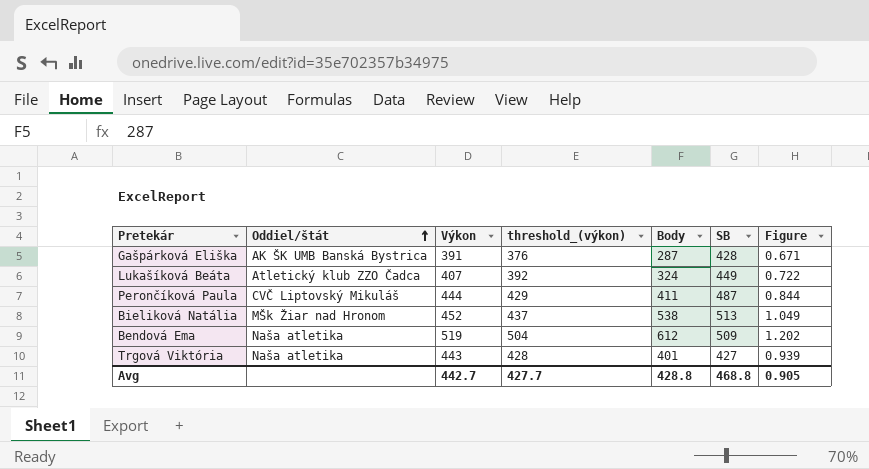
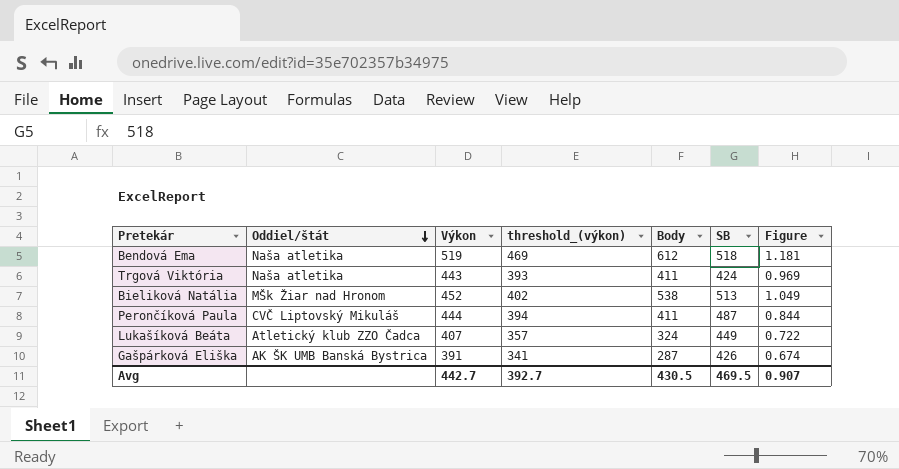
row order: Oddiel/štát ascending -> Oddiel/štát descending
column threshold_(výkon) | formula: [Výkon] - 15 -> [Výkon] - 50
Bendová Ema | SB: 509 -> 518
Bendová Ema | Figure: 1.202 -> 1.181
Trgová Viktória | Body: 401 -> 411
Trgová Viktória | SB: 427 -> 424
Trgová Viktória | Figure: 0.939 -> 0.969
Gašpárková Eliška | SB: 428 -> 426
Gašpárková Eliška | Figure: 0.671 -> 0.674
Avg | threshold_(výkon): 427.7 -> 392.7
Avg | Body: 428.8 -> 430.5
Avg | SB: 468.8 -> 469.5
Avg | Figure: 0.905 -> 0.907

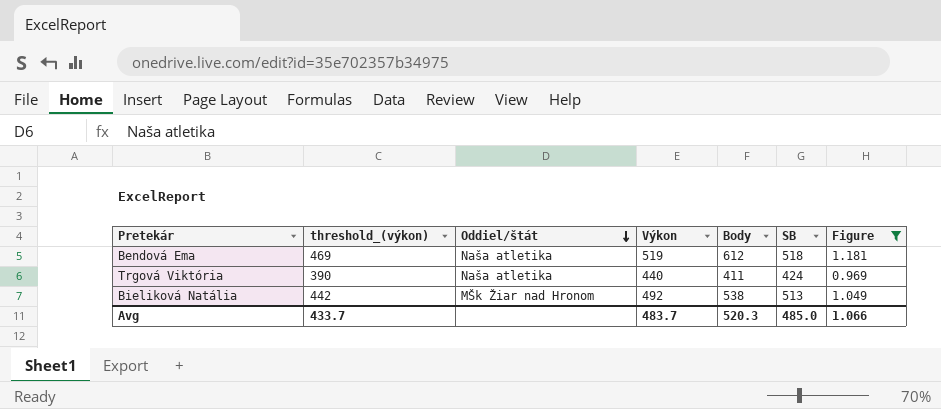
filter: none -> Figure >= 0.969
column threshold_(výkon) | position: 4 -> 2
Trgová Viktória | threshold_(výkon): 393 -> 390
Trgová Viktória | Výkon: 443 -> 440
Bieliková Natália | threshold_(výkon): 402 -> 442
Bieliková Natália | Výkon: 452 -> 492
Avg | threshold_(výkon): 392.7 -> 433.7
Avg | Výkon: 442.7 -> 483.7
Avg | Body: 430.5 -> 520.3
Avg | SB: 469.5 -> 485.0
Avg | Figure: 0.907 -> 1.066

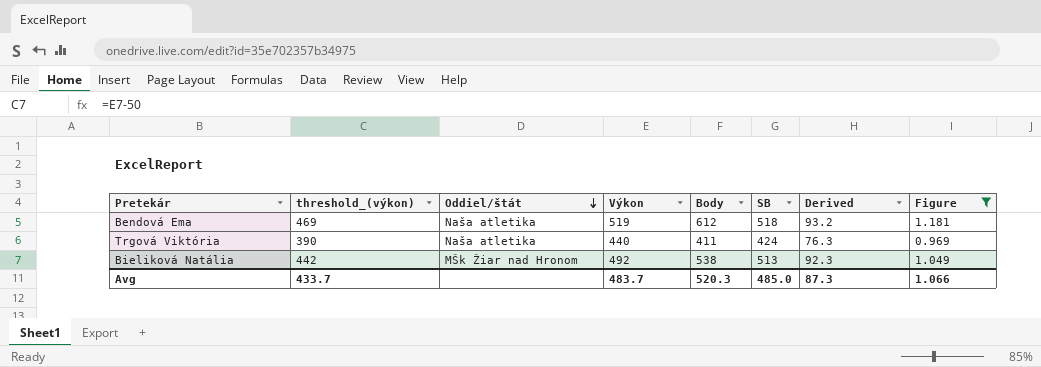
column Derived | formula: none -> [SB] * 0.18

